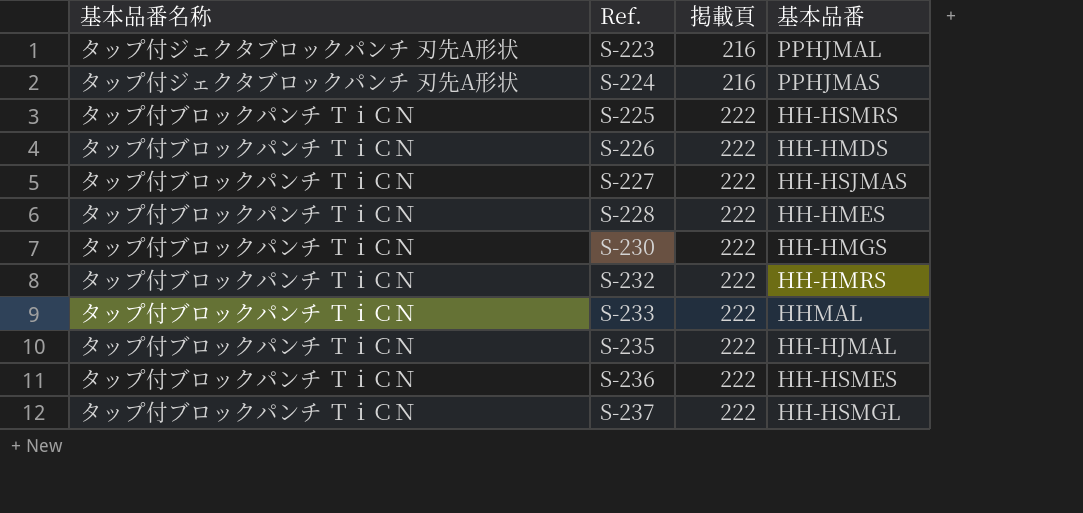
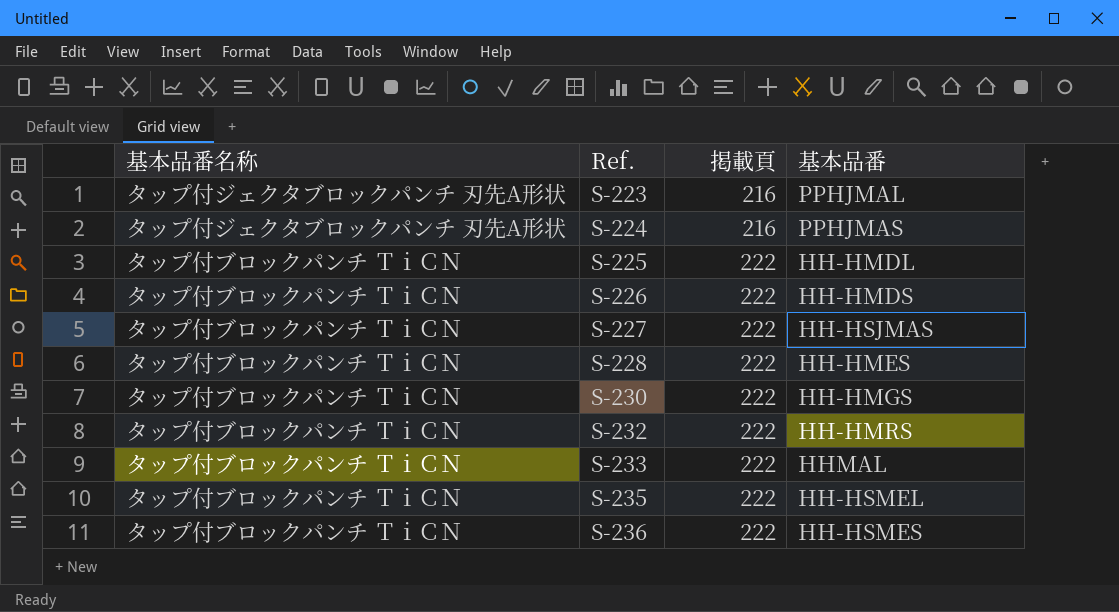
row S-237: タップ付ブロックパンチ ＴｉＣＮ | 222 | HH-HSMGL -> none
S-225 | 基本品番: HH-HSMRS -> HH-HMDL
S-235 | 基本品番: HH-HJMAL -> HH-HSMEL

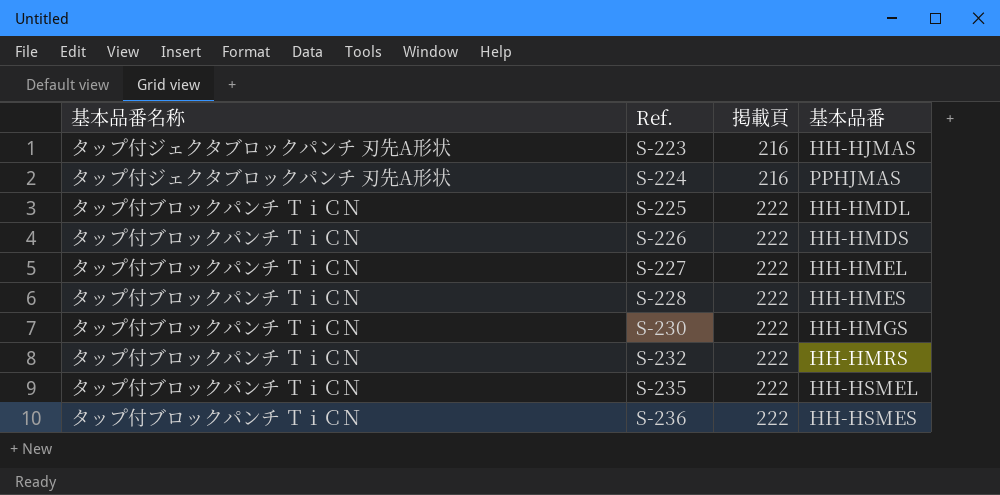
row S-233: タップ付ブロックパンチ ＴｉＣＮ | 222 | HHMAL -> none
S-223 | 基本品番: PPHJMAL -> HH-HJMAS
S-227 | 基本品番: HH-HSJMAS -> HH-HMEL

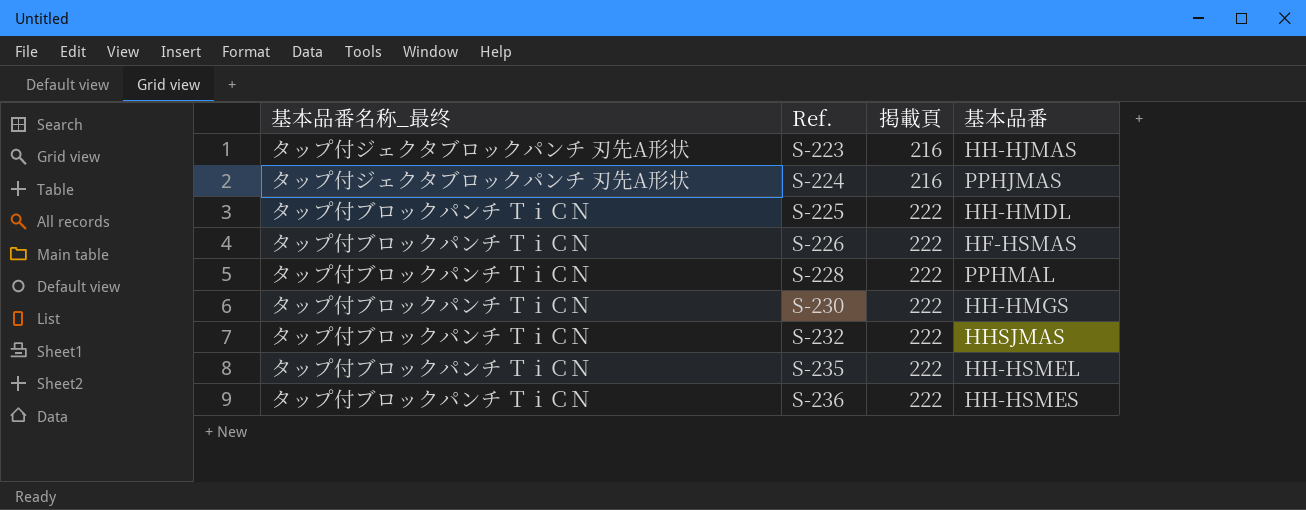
column name: 基本品番名称 -> 基本品番名称_最终
row S-227: タップ付ブロックパンチ ＴｉＣＮ | 222 | HH-HMEL -> none
S-226 | 基本品番: HH-HMDS -> HF-HSMAS
S-228 | 基本品番: HH-HMES -> PPHMAL
S-232 | 基本品番: HH-HMRS -> HHSJMAS

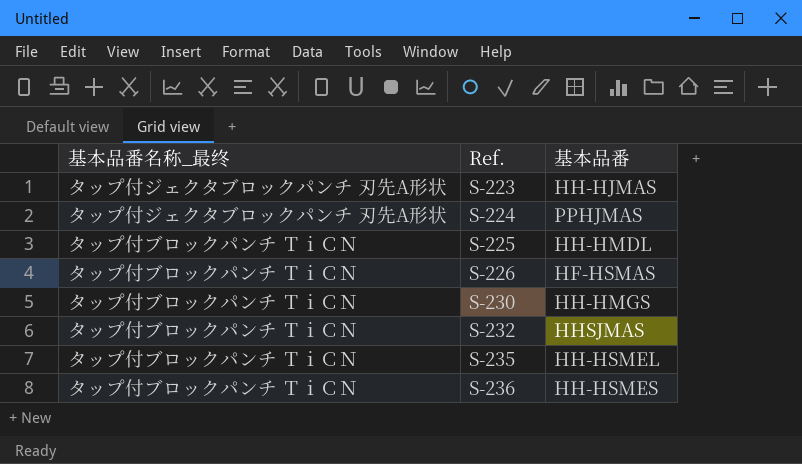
column 掲載頁 | position: 3 -> none
row S-228: タップ付ブロックパンチ ＴｉＣＮ | 222 | PPHMAL -> none

